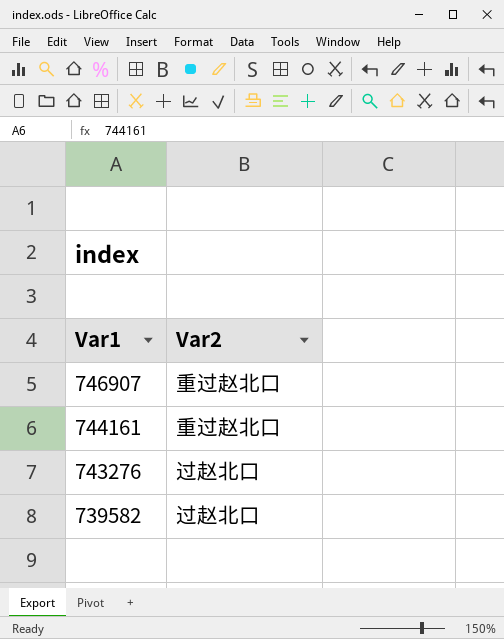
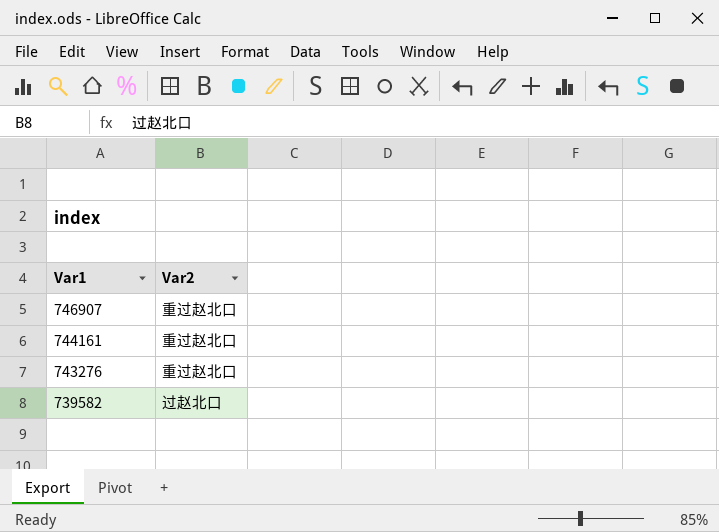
743276 | Var2: 过赵北口 -> 重过赵北口

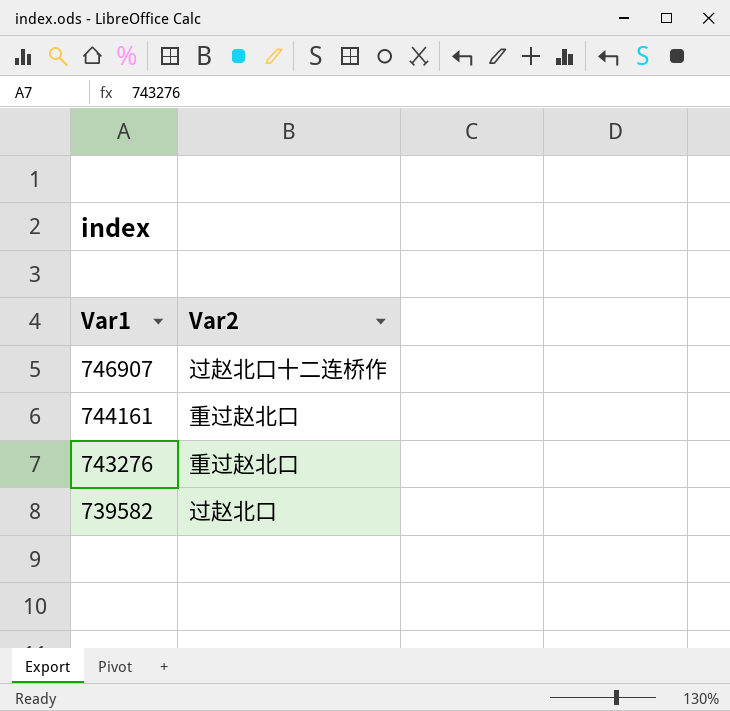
746907 | Var2: 重过赵北口 -> 过赵北口十二连桥作

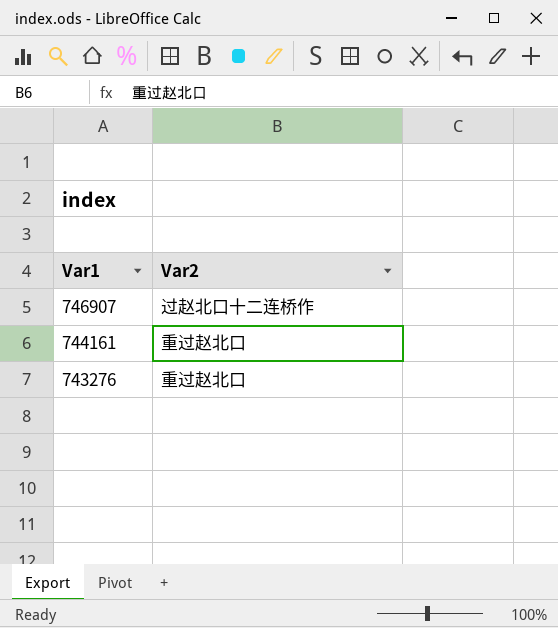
row 739582: 过赵北口 -> none

